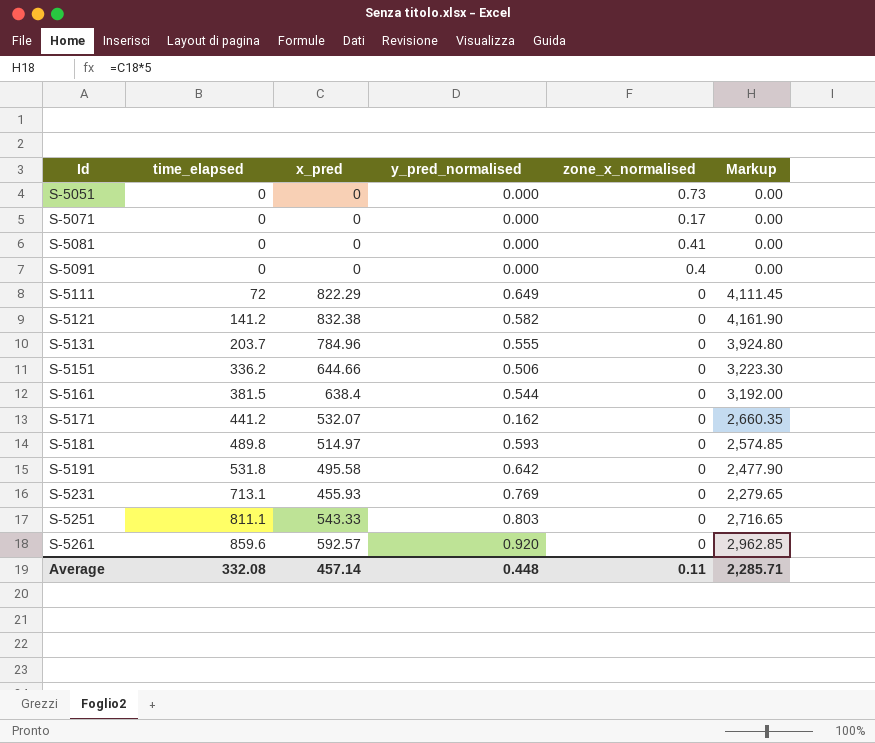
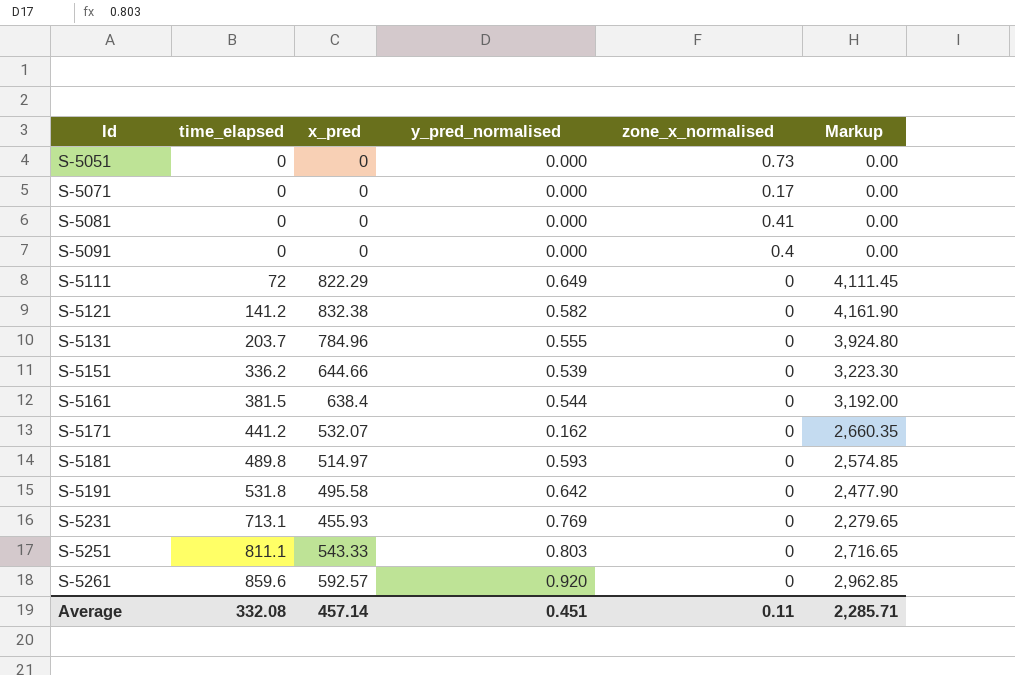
S-5151 | y_pred_normalised: 0.506 -> 0.539
Average | y_pred_normalised: 0.448 -> 0.451

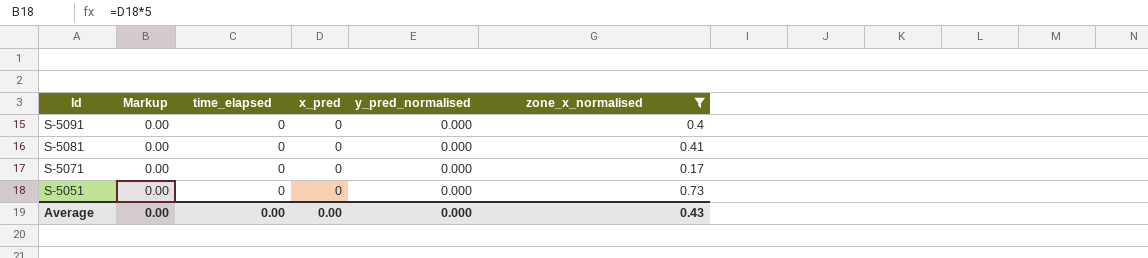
filter: none -> zone_x_normalised != 0
row order: Id ascending -> Id descending
column Markup | position: 6 -> 2
Average | Markup: 2,285.71 -> 0.00
Average | time_elapsed: 332.08 -> 0.00
Average | x_pred: 457.14 -> 0.00
Average | y_pred_normalised: 0.451 -> 0.000
Average | zone_x_normalised: 0.11 -> 0.43

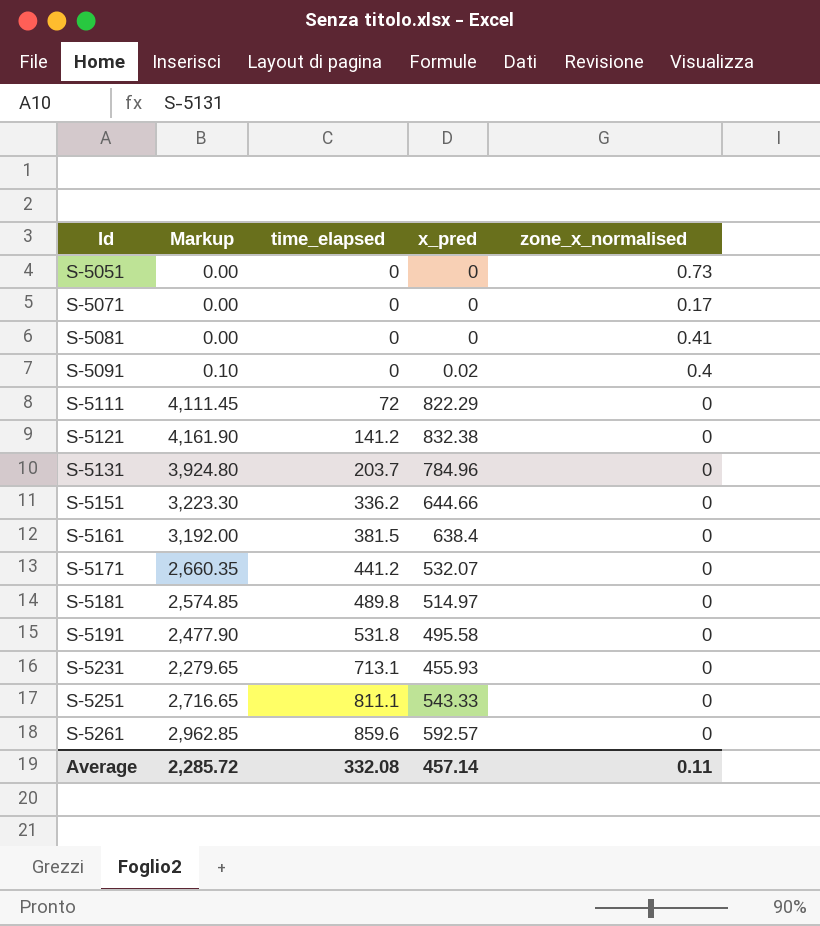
filter: zone_x_normalised != 0 -> none
row order: Id descending -> Id ascending
column y_pred_normalised | position: 5 -> none
S-5091 | Markup: 0.00 -> 0.10
S-5091 | x_pred: 0 -> 0.02
Average | Markup: 0.00 -> 2,285.72
Average | time_elapsed: 0.00 -> 332.08
Average | x_pred: 0.00 -> 457.14
Average | zone_x_normalised: 0.43 -> 0.11

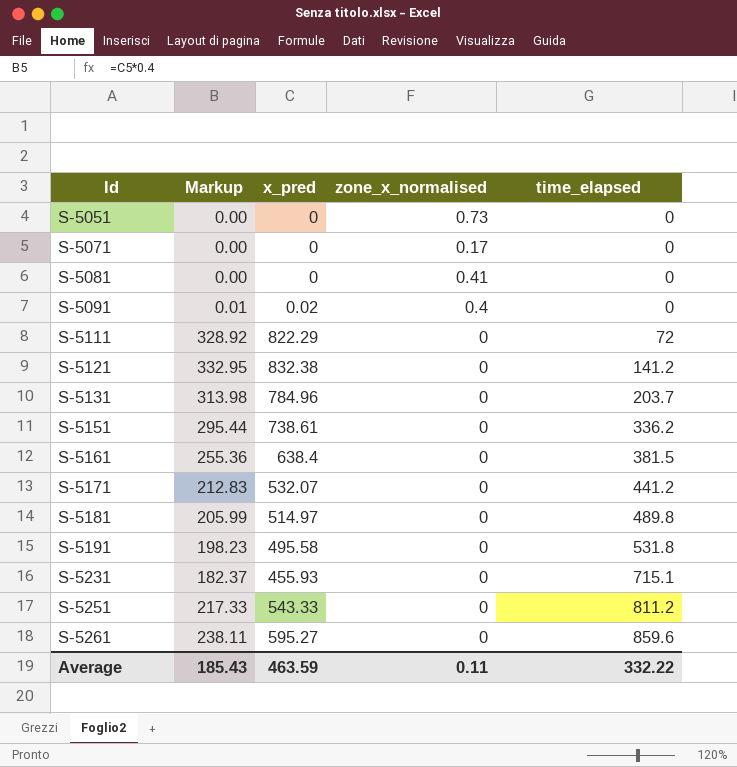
column Markup | formula: [x_pred] * 5 -> [x_pred] * 0.4
column time_elapsed | position: 3 -> 5
S-5151 | x_pred: 644.66 -> 738.61
S-5231 | time_elapsed: 713.1 -> 715.1
S-5251 | time_elapsed: 811.1 -> 811.2
S-5261 | x_pred: 592.57 -> 595.27
Average | Markup: 2,285.72 -> 185.43
Average | x_pred: 457.14 -> 463.59
Average | time_elapsed: 332.08 -> 332.22

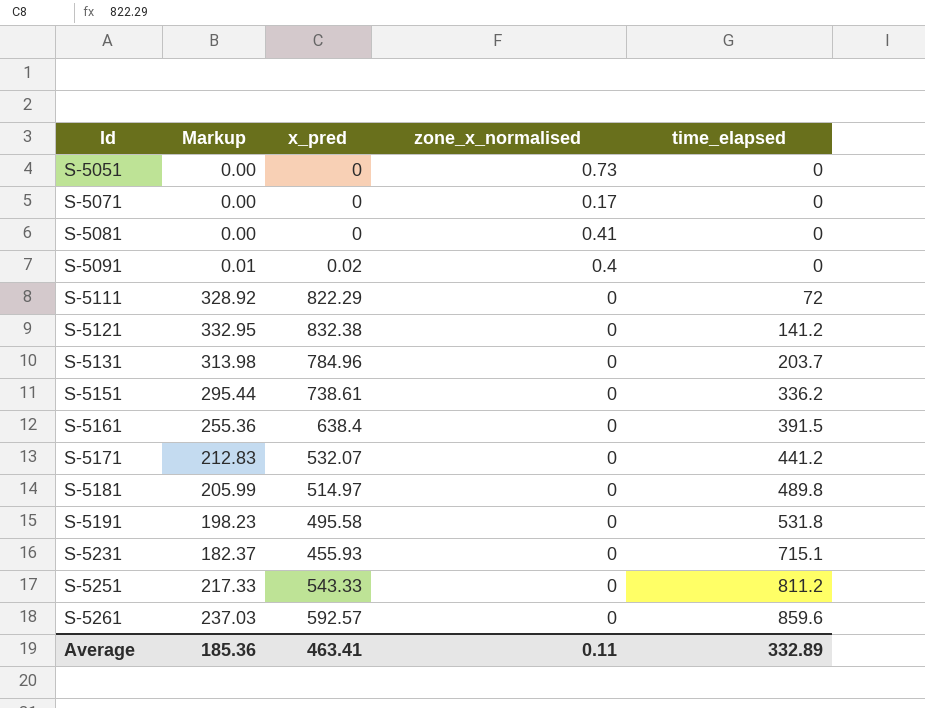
S-5161 | time_elapsed: 381.5 -> 391.5
S-5261 | Markup: 238.11 -> 237.03
S-5261 | x_pred: 595.27 -> 592.57
Average | Markup: 185.43 -> 185.36
Average | x_pred: 463.59 -> 463.41
Average | time_elapsed: 332.22 -> 332.89

